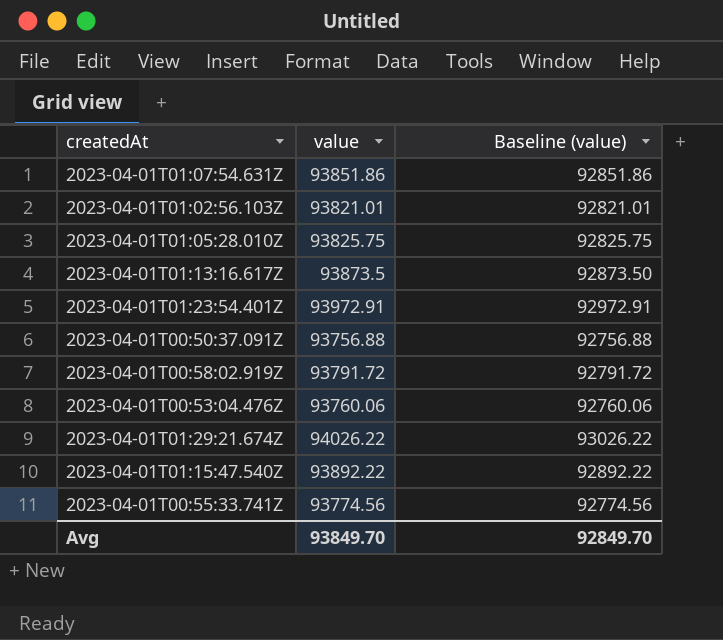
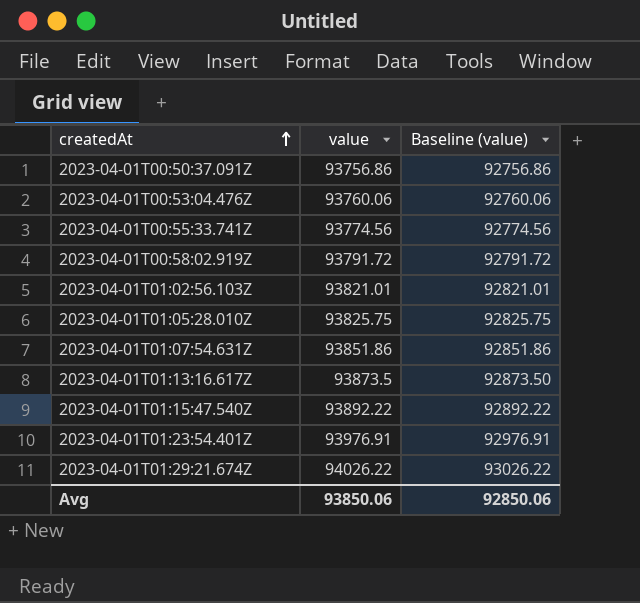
row order: none -> createdAt ascending
2023-04-01T00:50:37.091Z | value: 93756.88 -> 93756.86
2023-04-01T00:50:37.091Z | Baseline (value): 92756.88 -> 92756.86
2023-04-01T01:23:54.401Z | value: 93972.91 -> 93976.91
2023-04-01T01:23:54.401Z | Baseline (value): 92972.91 -> 92976.91
Avg | value: 93849.70 -> 93850.06
Avg | Baseline (value): 92849.70 -> 92850.06

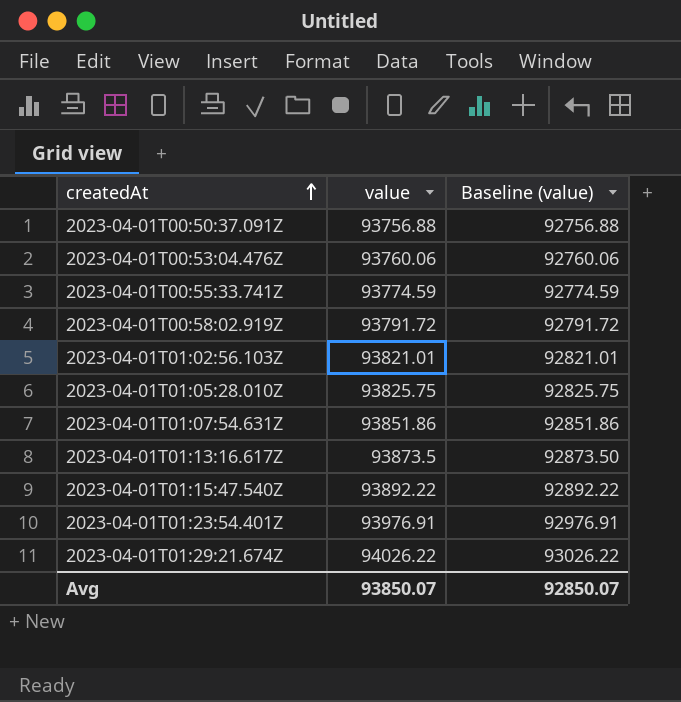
2023-04-01T00:50:37.091Z | value: 93756.86 -> 93756.88
2023-04-01T00:50:37.091Z | Baseline (value): 92756.86 -> 92756.88
2023-04-01T00:55:33.741Z | value: 93774.56 -> 93774.59
2023-04-01T00:55:33.741Z | Baseline (value): 92774.56 -> 92774.59
Avg | value: 93850.06 -> 93850.07
Avg | Baseline (value): 92850.06 -> 92850.07

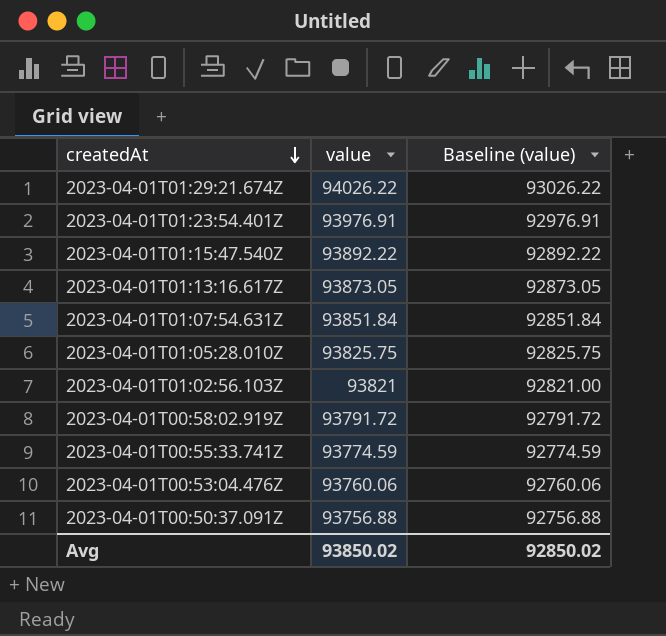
row order: createdAt ascending -> createdAt descending
2023-04-01T01:13:16.617Z | value: 93873.5 -> 93873.05
2023-04-01T01:13:16.617Z | Baseline (value): 92873.50 -> 92873.05
2023-04-01T01:07:54.631Z | value: 93851.86 -> 93851.84
2023-04-01T01:07:54.631Z | Baseline (value): 92851.86 -> 92851.84
2023-04-01T01:02:56.103Z | value: 93821.01 -> 93821
2023-04-01T01:02:56.103Z | Baseline (value): 92821.01 -> 92821.00
Avg | value: 93850.07 -> 93850.02
Avg | Baseline (value): 92850.07 -> 92850.02

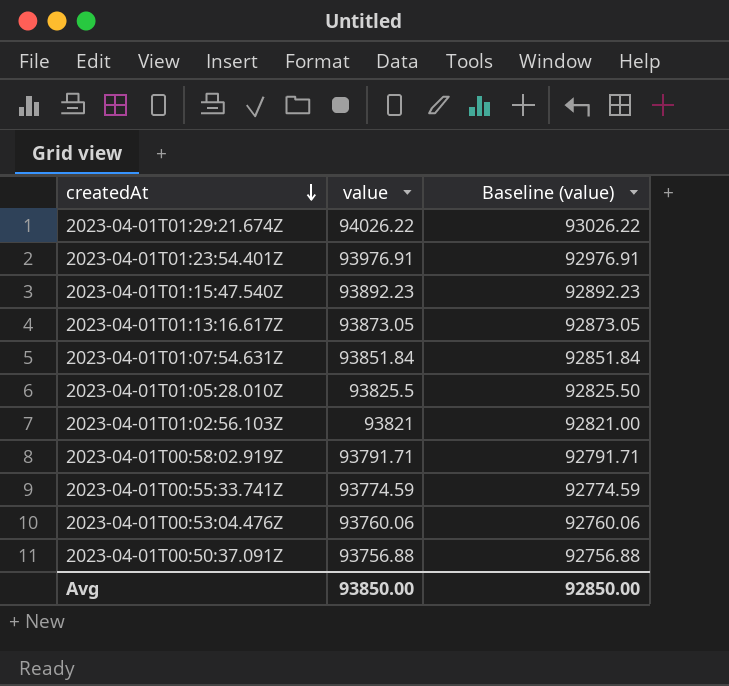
2023-04-01T01:15:47.540Z | value: 93892.22 -> 93892.23
2023-04-01T01:15:47.540Z | Baseline (value): 92892.22 -> 92892.23
2023-04-01T01:05:28.010Z | value: 93825.75 -> 93825.5
2023-04-01T01:05:28.010Z | Baseline (value): 92825.75 -> 92825.50
2023-04-01T00:58:02.919Z | value: 93791.72 -> 93791.71
2023-04-01T00:58:02.919Z | Baseline (value): 92791.72 -> 92791.71
Avg | value: 93850.02 -> 93850.00
Avg | Baseline (value): 92850.02 -> 92850.00

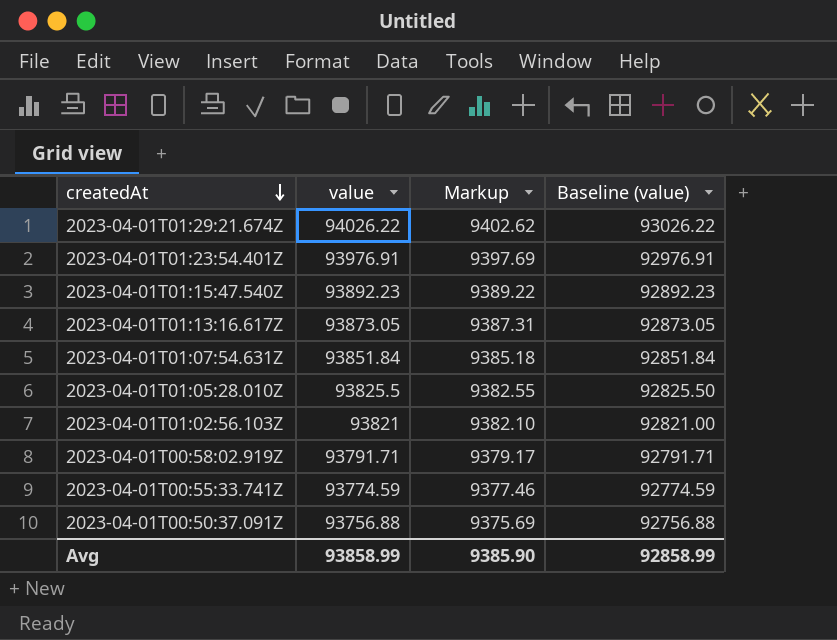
column Markup | formula: none -> [value] * 0.1
row 2023-04-01T00:53:04.476Z: 93760.06 | 92760.06 -> none
Avg | value: 93850.00 -> 93858.99
Avg | Baseline (value): 92850.00 -> 92858.99

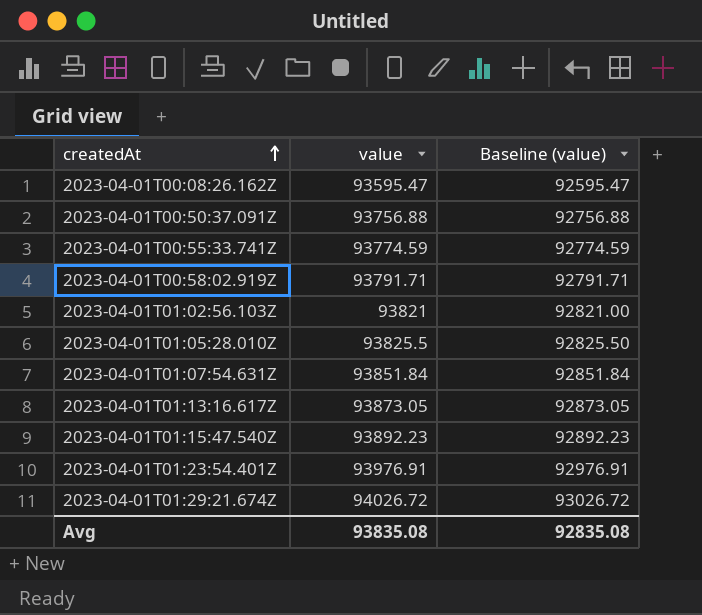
row order: createdAt descending -> createdAt ascending
column Markup | formula: [value] * 0.1 -> none
row 2023-04-01T00:08:26.162Z: none -> 93595.47 | 92595.47
2023-04-01T01:29:21.674Z | value: 94026.22 -> 94026.72
2023-04-01T01:29:21.674Z | Baseline (value): 93026.22 -> 93026.72
Avg | value: 93858.99 -> 93835.08
Avg | Baseline (value): 92858.99 -> 92835.08

